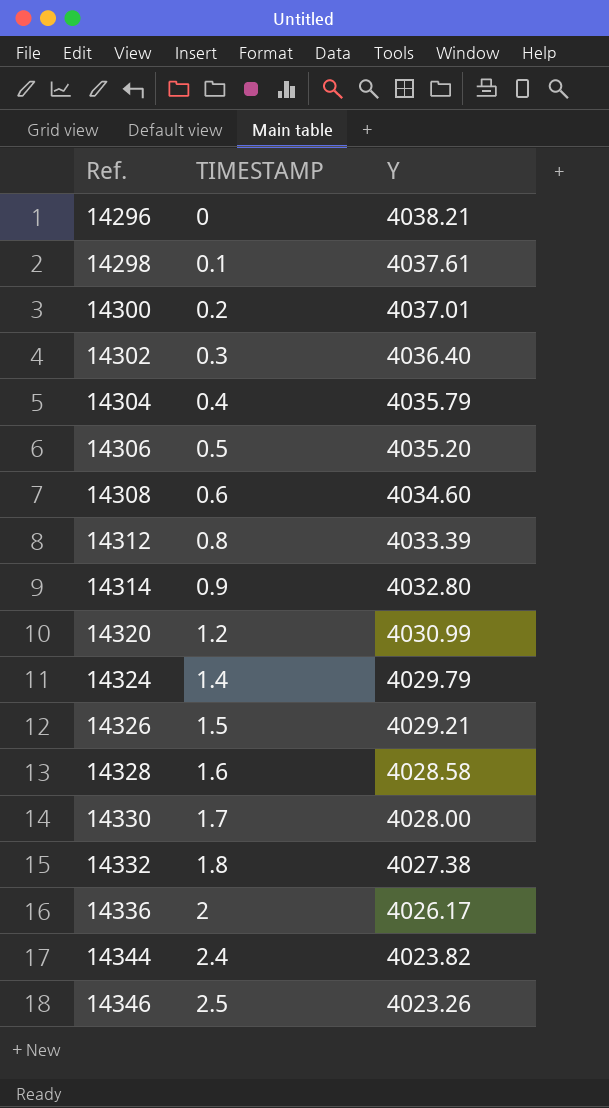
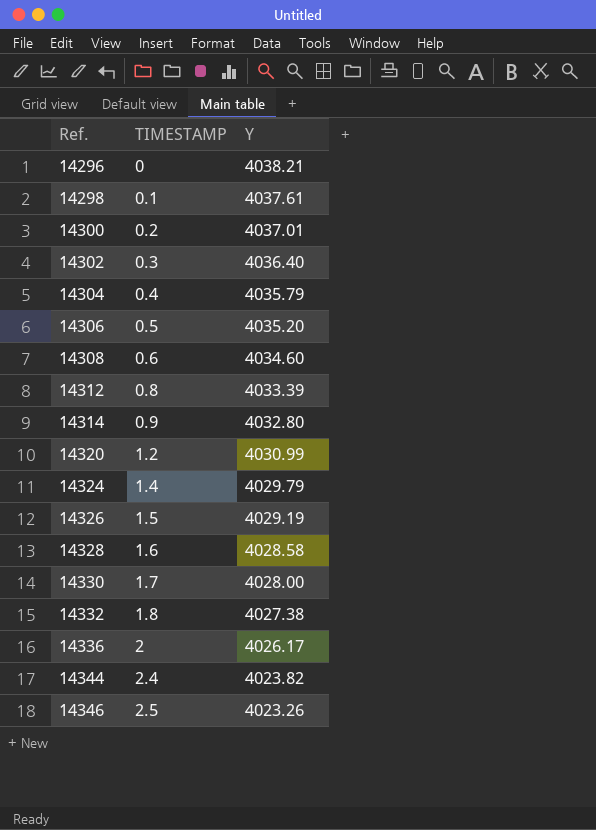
14326 | Y: 4029.21 -> 4029.19

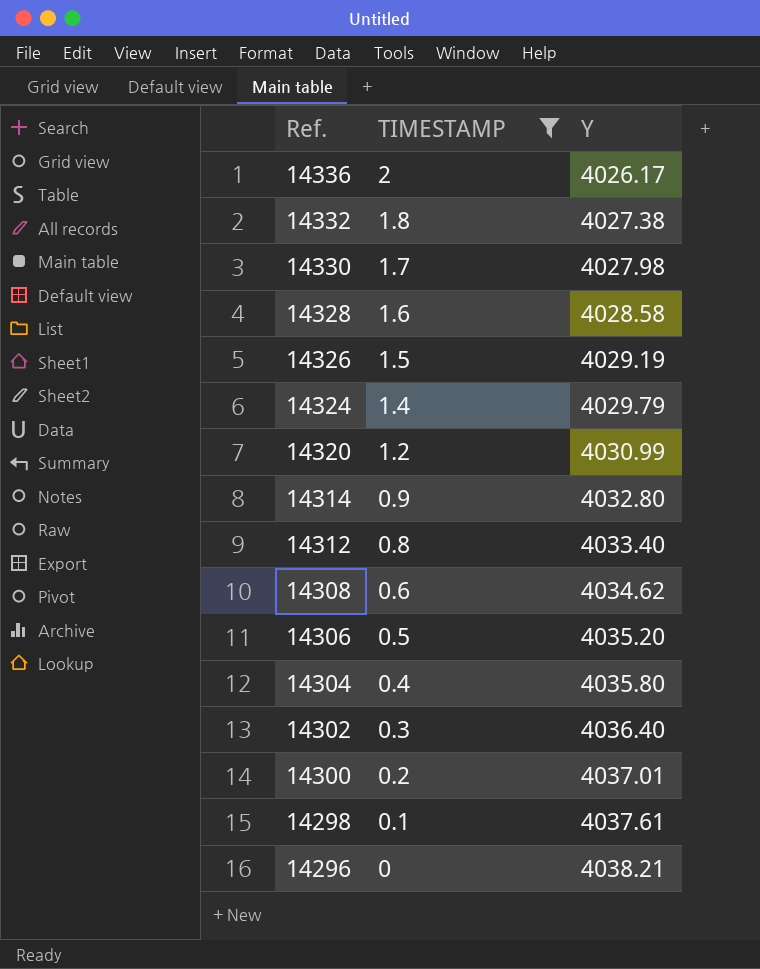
filter: none -> TIMESTAMP <= 2
row order: Ref. ascending -> Ref. descending
14330 | Y: 4028.00 -> 4027.98
14312 | Y: 4033.39 -> 4033.40
14308 | Y: 4034.60 -> 4034.62
14304 | Y: 4035.79 -> 4035.80

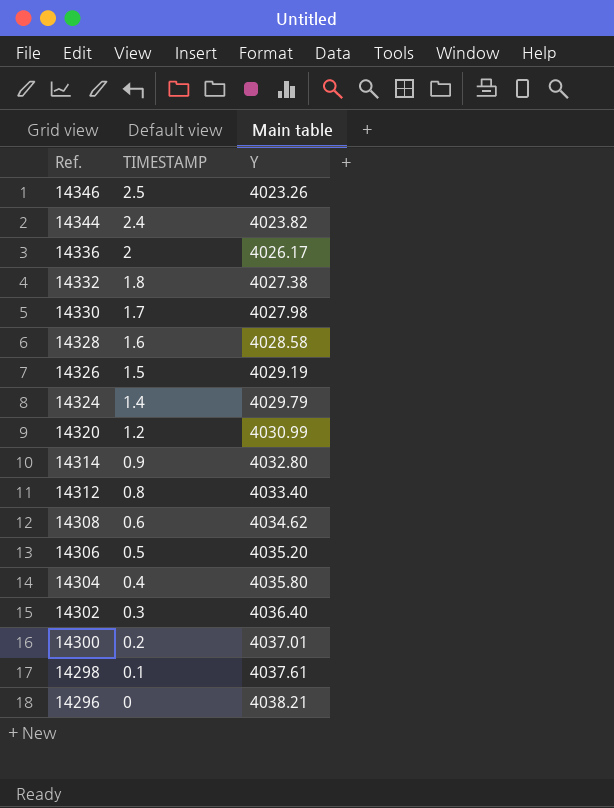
filter: TIMESTAMP <= 2 -> none

